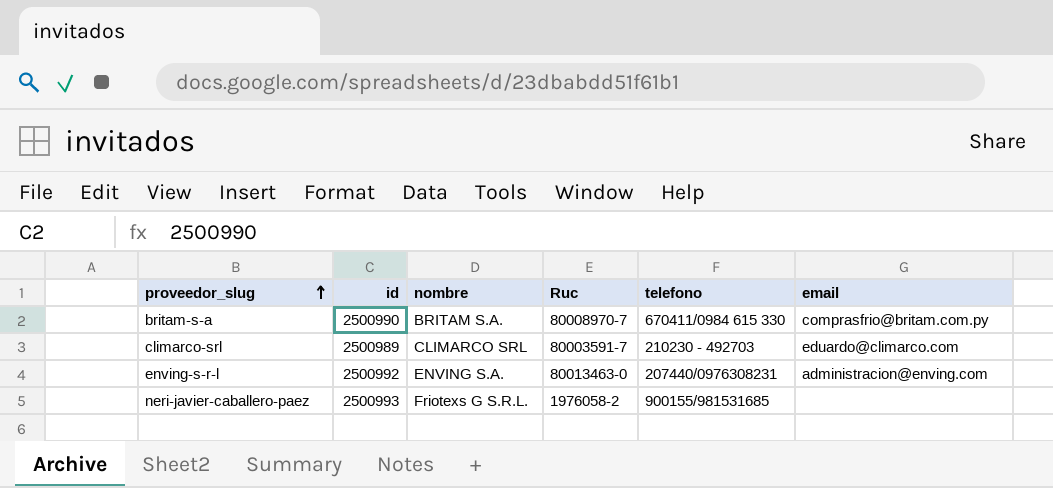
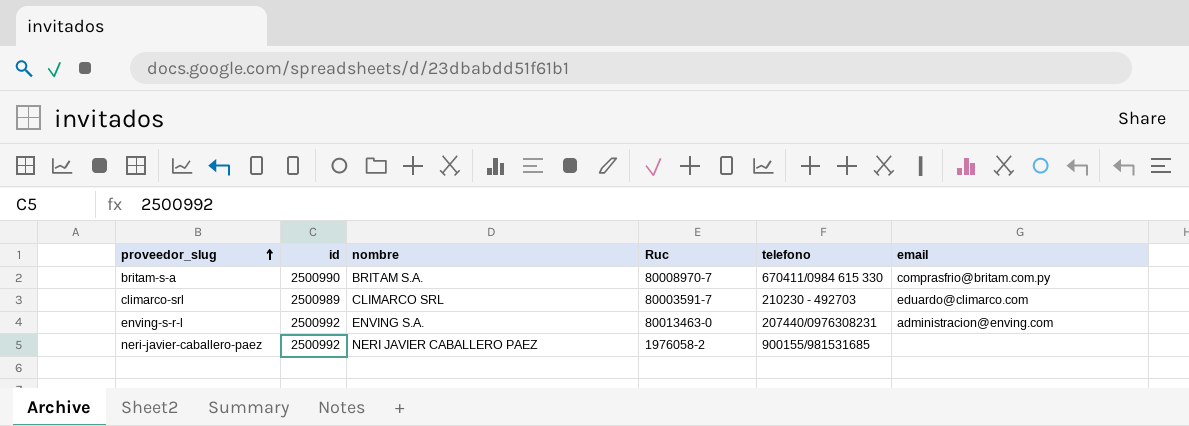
neri-javier-caballero-paez | id: 2500993 -> 2500992
neri-javier-caballero-paez | nombre: Friotexs G S.R.L. -> NERI JAVIER CABALLERO PAEZ

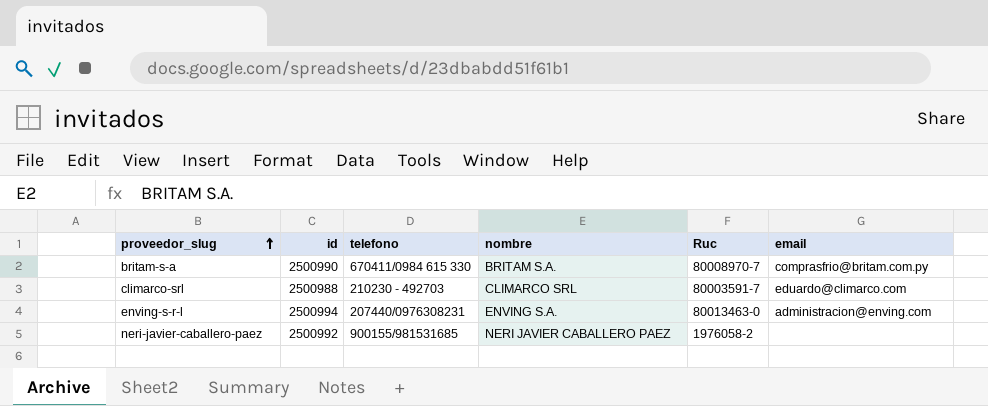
column telefono | position: 5 -> 3
climarco-srl | id: 2500989 -> 2500988
enving-s-r-l | id: 2500992 -> 2500994

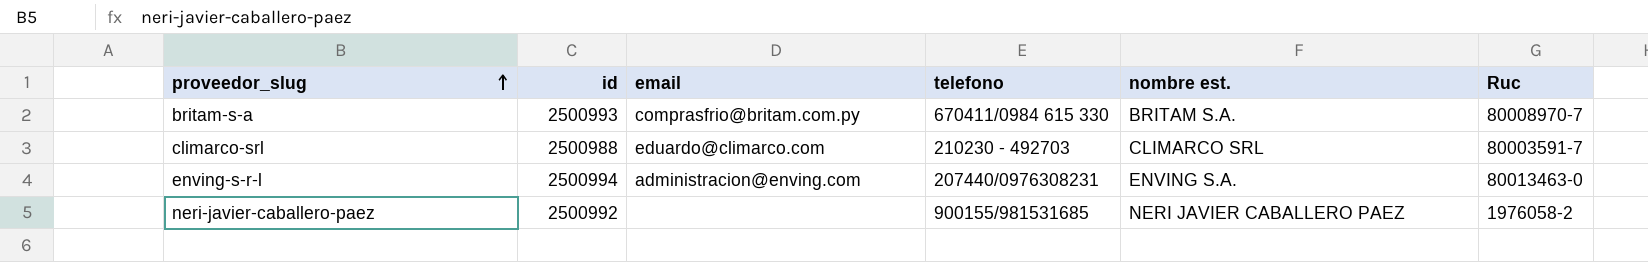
column email | position: 6 -> 3
column name: nombre -> nombre est.
britam-s-a | id: 2500990 -> 2500993

